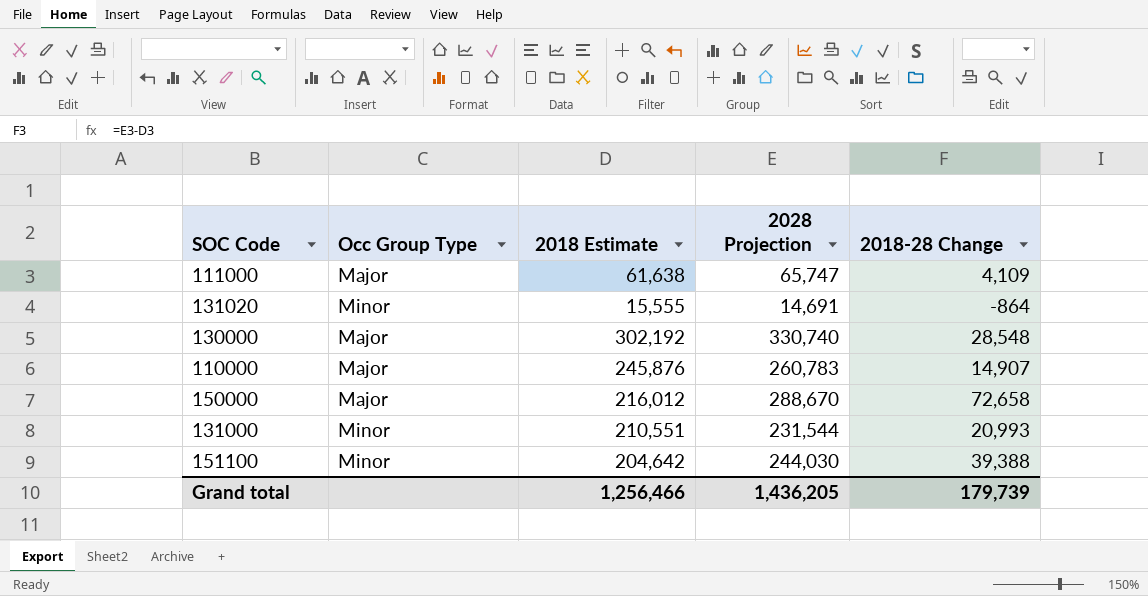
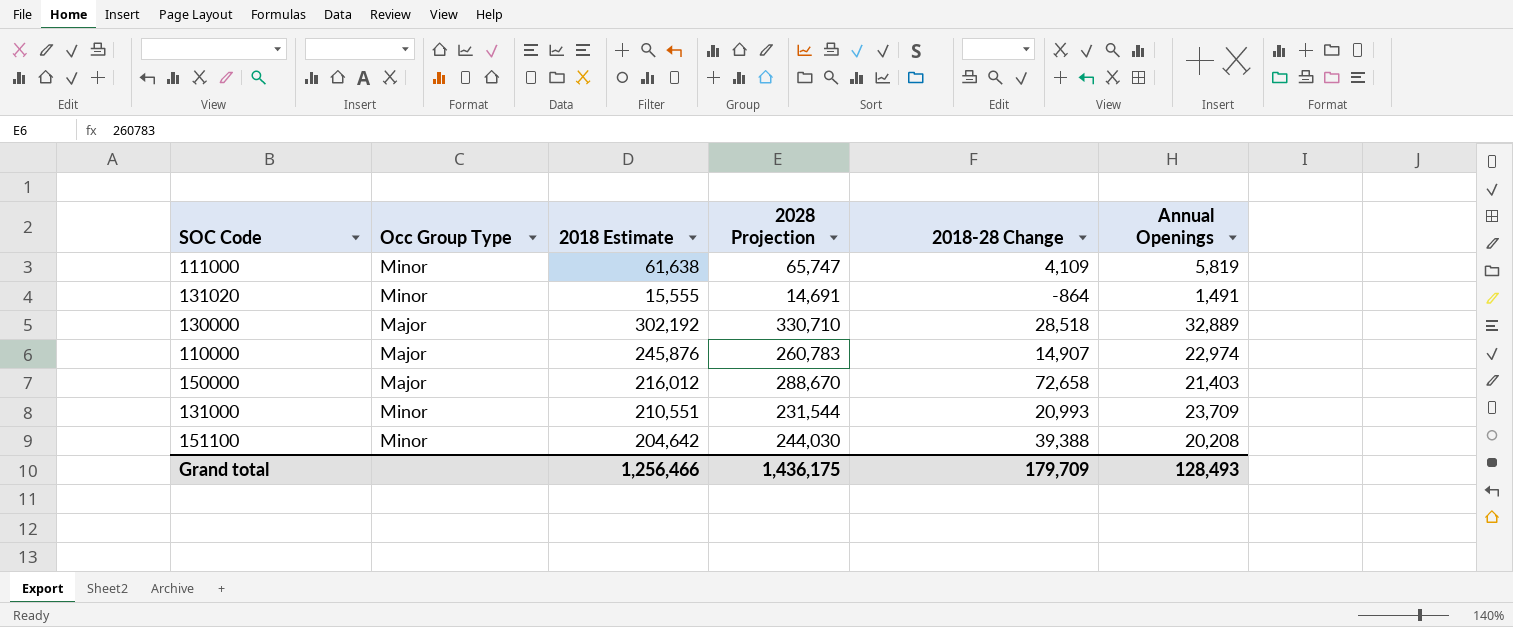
column Annual Openings | position: none -> 6
111000 | Occ Group Type: Major -> Minor
130000 | 2028 Projection: 330,740 -> 330,710
130000 | 2018-28 Change: 28,548 -> 28,518
Grand total | 2028 Projection: 1,436,205 -> 1,436,175
Grand total | 2018-28 Change: 179,739 -> 179,709

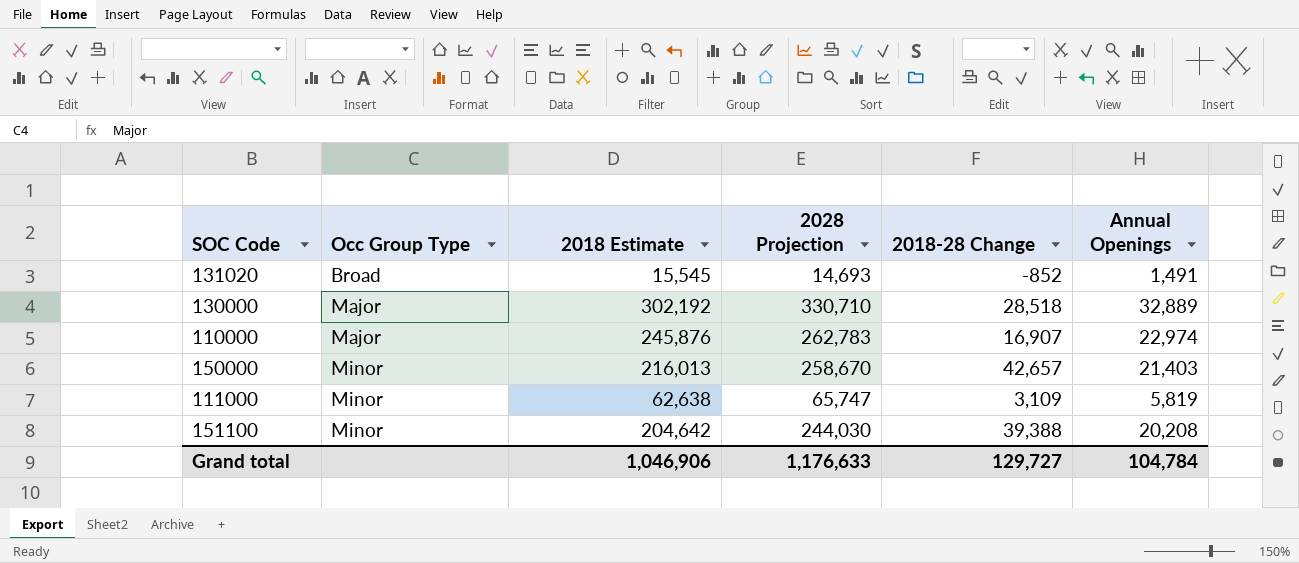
row order: none -> Occ Group Type ascending
row 131000: Minor | 210,551 | 231,544 | 20,993 | 23,709 -> none
131020 | Occ Group Type: Minor -> Broad
131020 | 2018 Estimate: 15,555 -> 15,545
131020 | 2028 Projection: 14,691 -> 14,693
131020 | 2018-28 Change: -864 -> -852
110000 | 2028 Projection: 260,783 -> 262,783
110000 | 2018-28 Change: 14,907 -> 16,907
150000 | Occ Group Type: Major -> Minor
150000 | 2018 Estimate: 216,012 -> 216,013
150000 | 2028 Projection: 288,670 -> 258,670
150000 | 2018-28 Change: 72,658 -> 42,657
111000 | 2018 Estimate: 61,638 -> 62,638
111000 | 2018-28 Change: 4,109 -> 3,109
Grand total | 2018 Estimate: 1,256,466 -> 1,046,906
Grand total | 2028 Projection: 1,436,175 -> 1,176,633
Grand total | 2018-28 Change: 179,709 -> 129,727
Grand total | Annual Openings: 128,493 -> 104,784

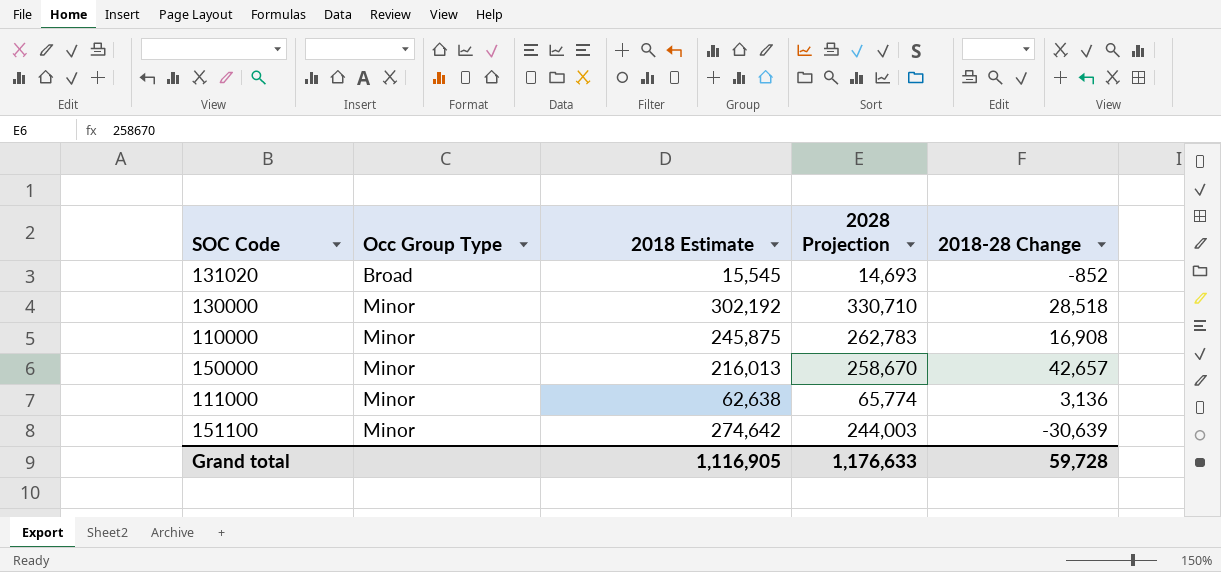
column Annual Openings | position: 6 -> none
130000 | Occ Group Type: Major -> Minor
110000 | Occ Group Type: Major -> Minor
110000 | 2018 Estimate: 245,876 -> 245,875
110000 | 2018-28 Change: 16,907 -> 16,908
111000 | 2028 Projection: 65,747 -> 65,774
111000 | 2018-28 Change: 3,109 -> 3,136
151100 | 2018 Estimate: 204,642 -> 274,642
151100 | 2028 Projection: 244,030 -> 244,003
151100 | 2018-28 Change: 39,388 -> -30,639
Grand total | 2018 Estimate: 1,046,906 -> 1,116,905
Grand total | 2018-28 Change: 129,727 -> 59,728

